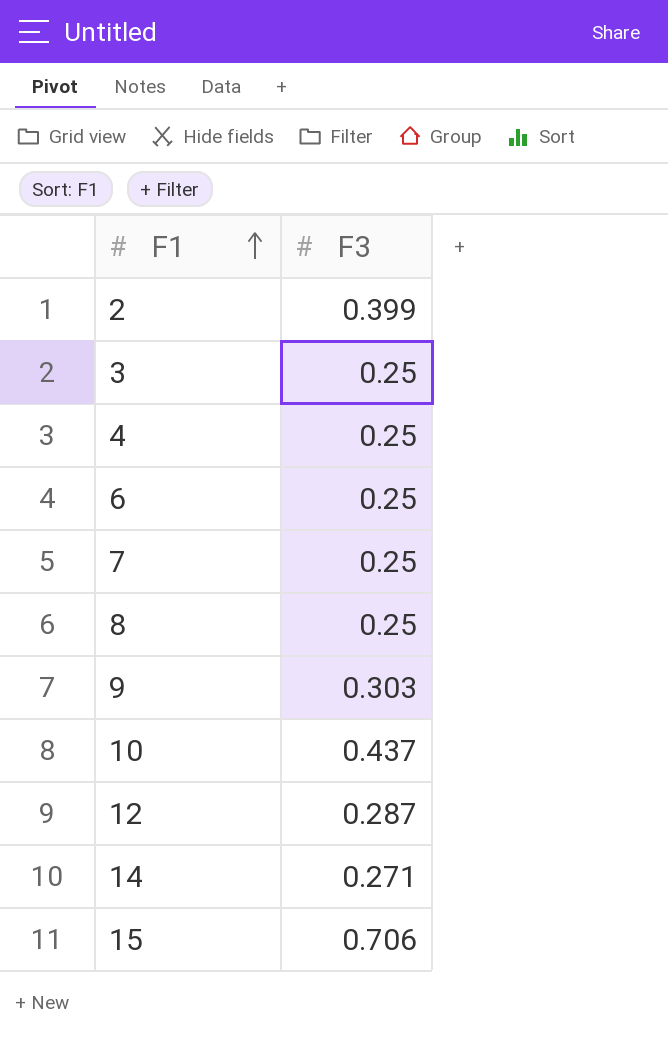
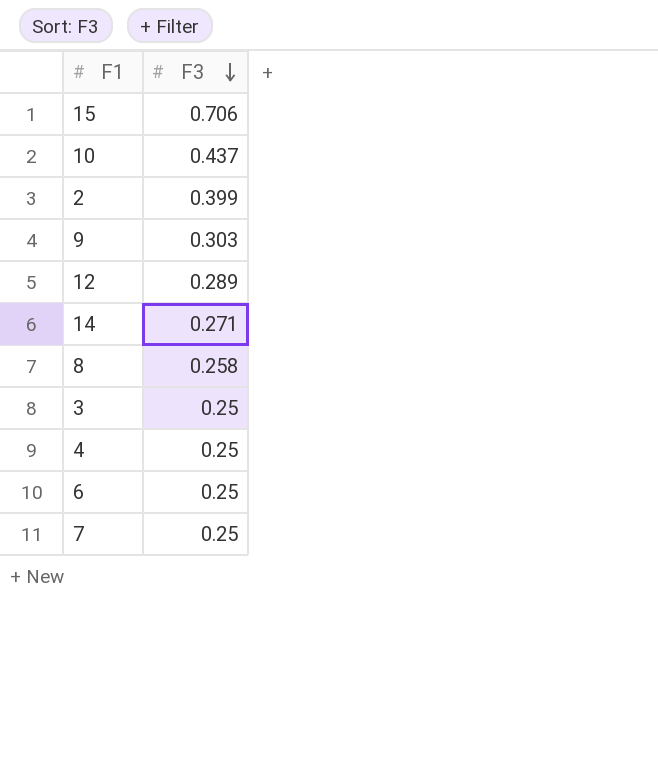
row order: F1 ascending -> F3 descending
12 | F3: 0.287 -> 0.289
8 | F3: 0.25 -> 0.258

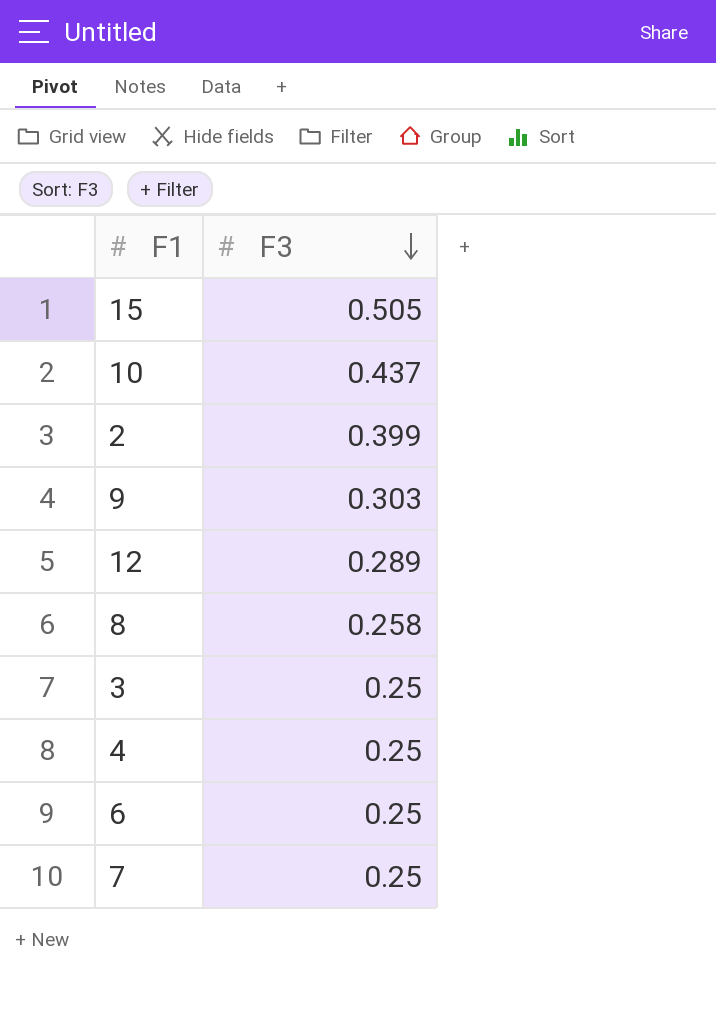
row 14: 0.271 -> none
15 | F3: 0.706 -> 0.505

